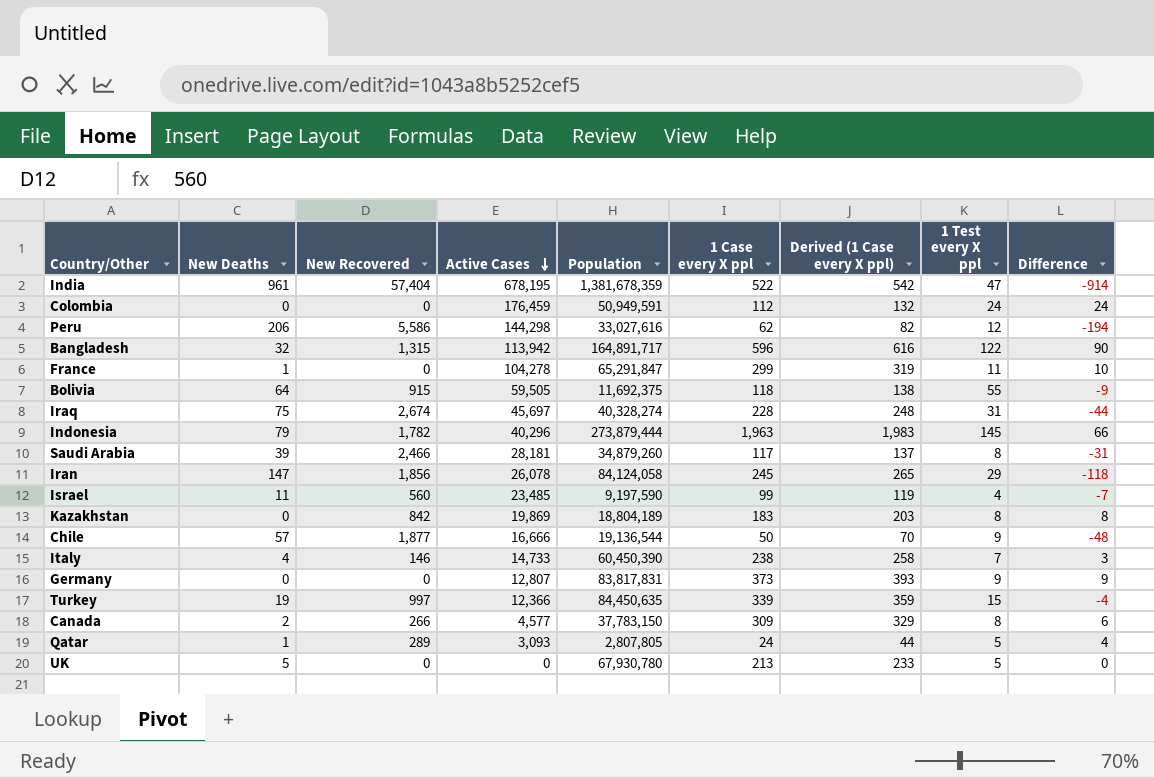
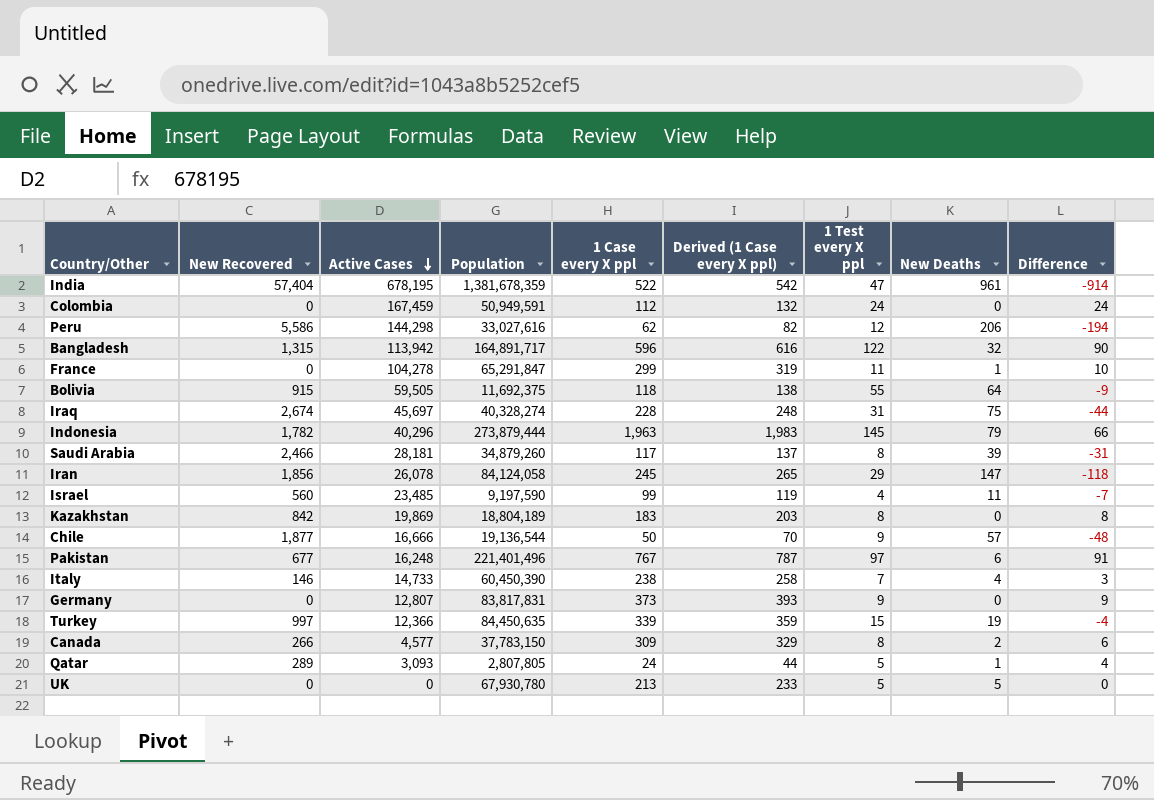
column New Deaths | position: 2 -> 8
Colombia | Active Cases: 176,459 -> 167,459
row Pakistan: none -> 677 | 16,248 | 221,401,496 | 767 | 787 | 97 | 6 | 91

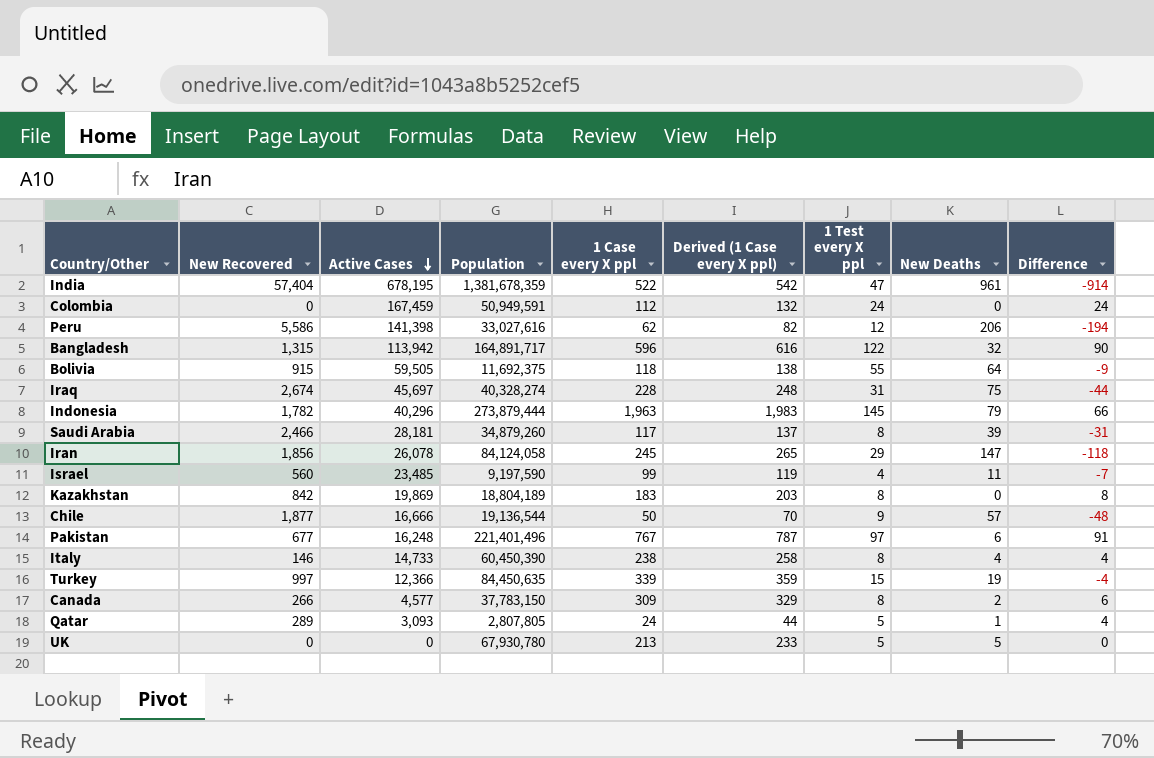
row France: 0 | 104,278 | 65,291,847 | 299 | 319 | 11 | 1 | 10 -> none
row Germany: 0 | 12,807 | 83,817,831 | 373 | 393 | 9 | 0 | 9 -> none
Peru | Active Cases: 144,298 -> 141,398
Italy | 1 Test every X ppl: 7 -> 8
Italy | Difference: 3 -> 4

